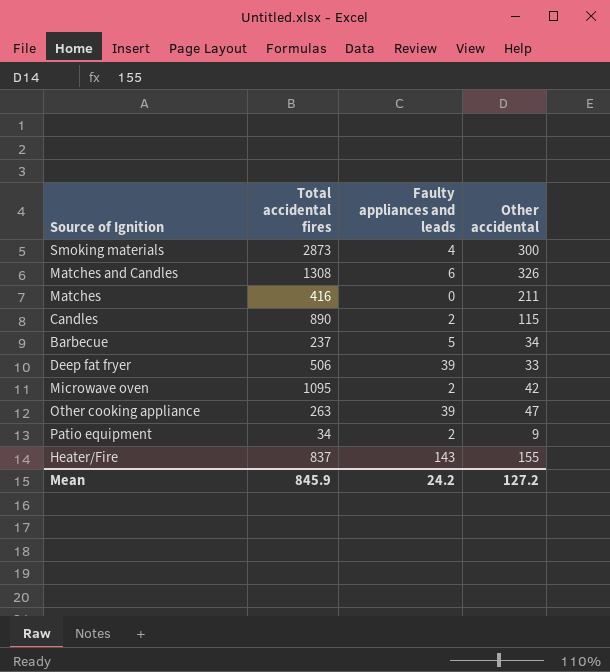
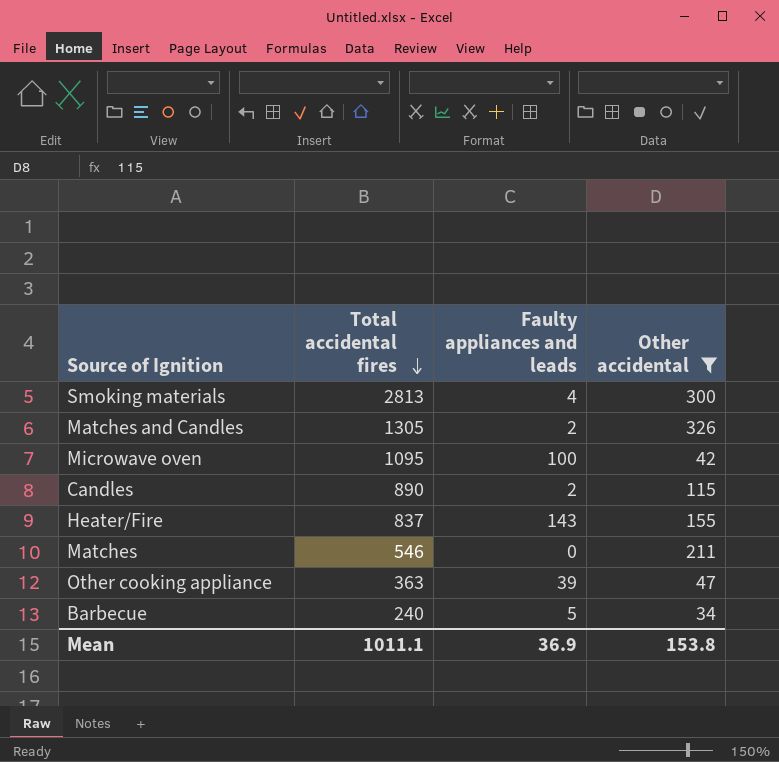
filter: none -> Other accidental >= 34
row order: none -> Total accidental fires descending
Smoking materials | Total accidental fires: 2873 -> 2813
Matches and Candles | Total accidental fires: 1308 -> 1305
Matches and Candles | Faulty appliances and leads: 6 -> 2
Microwave oven | Faulty appliances and leads: 2 -> 100
Matches | Total accidental fires: 416 -> 546
Other cooking appliance | Total accidental fires: 263 -> 363
Barbecue | Total accidental fires: 237 -> 240
Mean | Total accidental fires: 845.9 -> 1011.1
Mean | Faulty appliances and leads: 24.2 -> 36.9
Mean | Other accidental: 127.2 -> 153.8

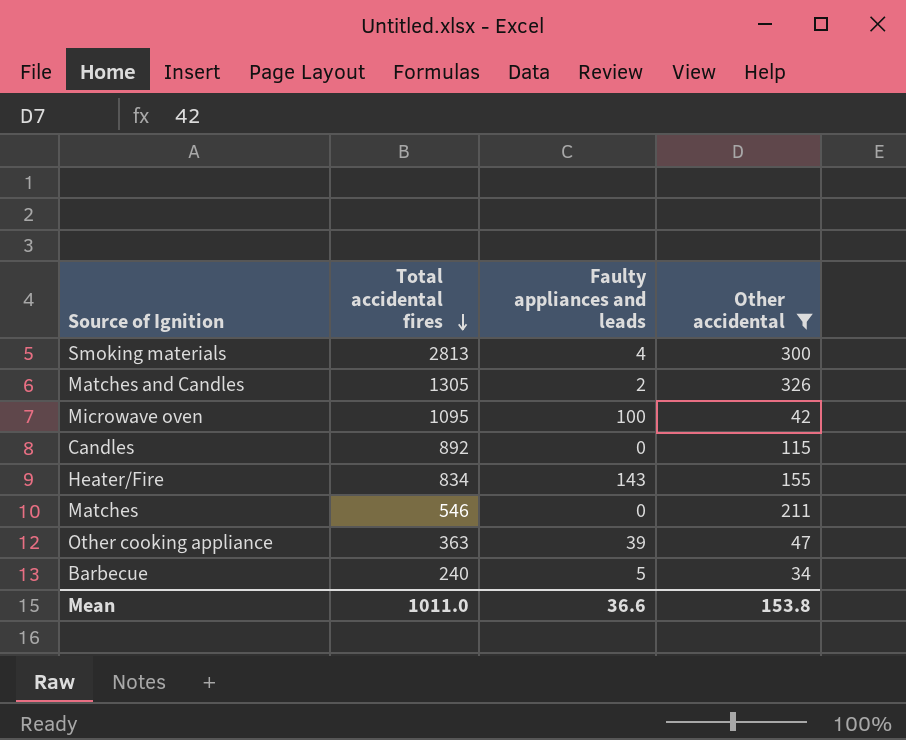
Candles | Total accidental fires: 890 -> 892
Candles | Faulty appliances and leads: 2 -> 0
Heater/Fire | Total accidental fires: 837 -> 834
Mean | Total accidental fires: 1011.1 -> 1011.0
Mean | Faulty appliances and leads: 36.9 -> 36.6

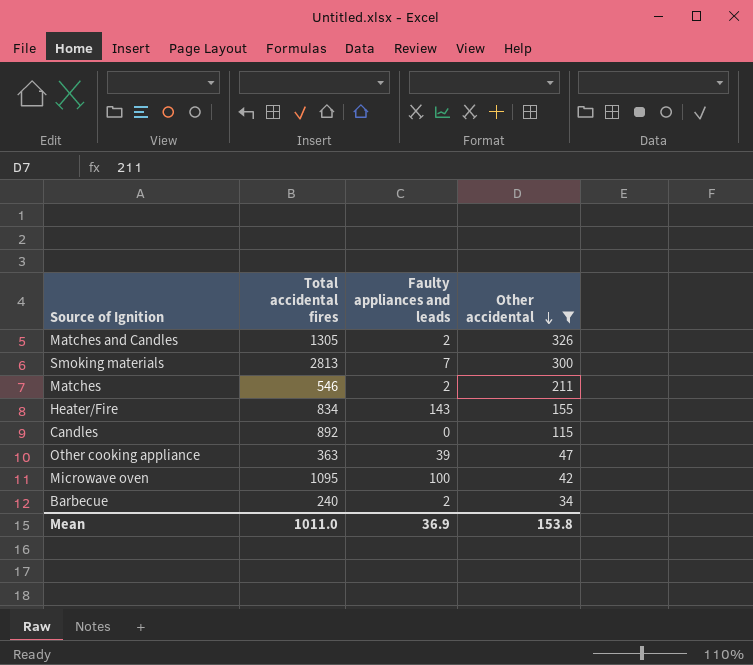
row order: Total accidental fires descending -> Other accidental descending
Smoking materials | Faulty appliances and leads: 4 -> 7
Matches | Faulty appliances and leads: 0 -> 2
Barbecue | Faulty appliances and leads: 5 -> 2
Mean | Faulty appliances and leads: 36.6 -> 36.9

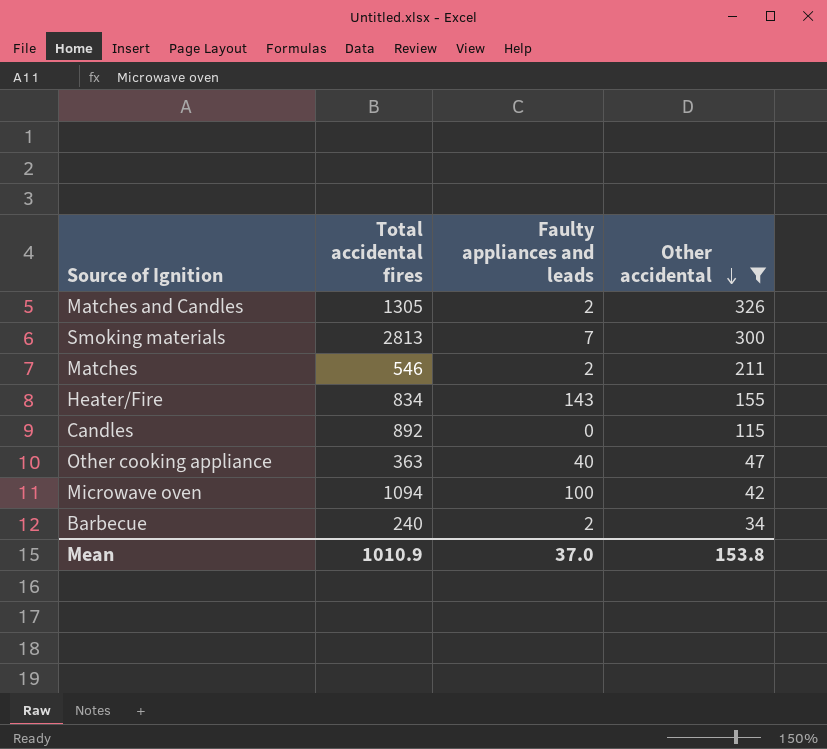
Other cooking appliance | Faulty appliances and leads: 39 -> 40
Microwave oven | Total accidental fires: 1095 -> 1094
Mean | Total accidental fires: 1011.0 -> 1010.9
Mean | Faulty appliances and leads: 36.9 -> 37.0

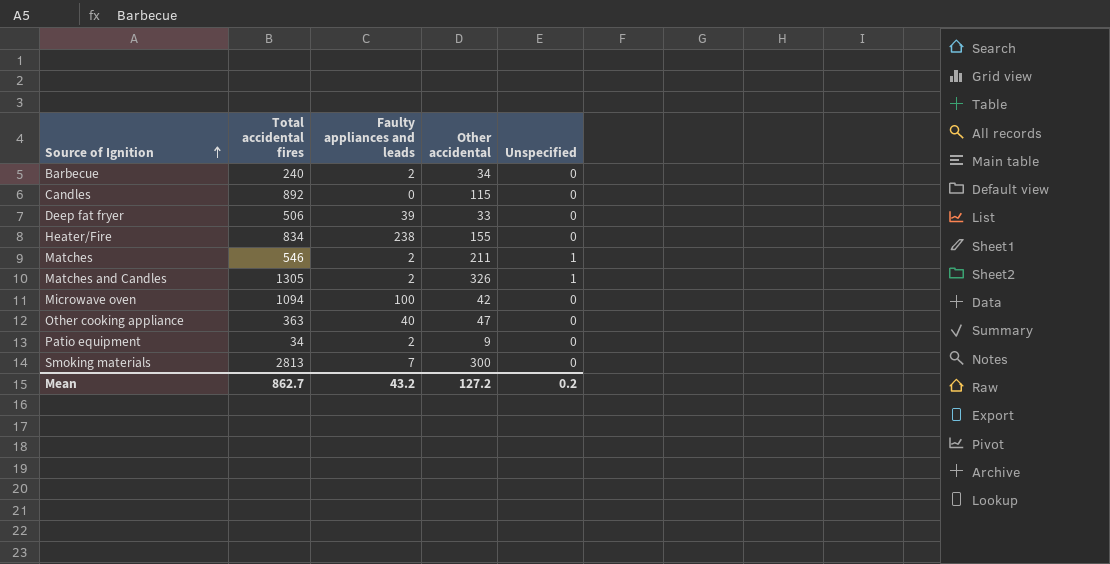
filter: Other accidental >= 34 -> none
row order: Other accidental descending -> Source of Ignition ascending
column Unspecified | position: none -> 5
Heater/Fire | Faulty appliances and leads: 143 -> 238
Mean | Total accidental fires: 1010.9 -> 862.7
Mean | Faulty appliances and leads: 37.0 -> 43.2
Mean | Other accidental: 153.8 -> 127.2

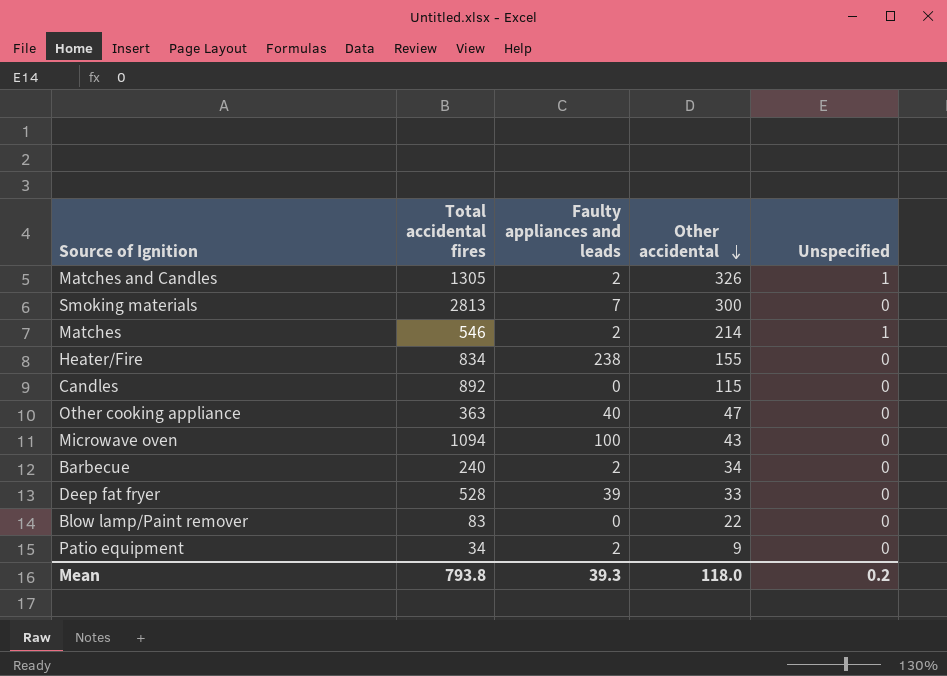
row order: Source of Ignition ascending -> Other accidental descending
Matches | Other accidental: 211 -> 214
Microwave oven | Other accidental: 42 -> 43
Deep fat fryer | Total accidental fires: 506 -> 528
row Blow lamp/Paint remover: none -> 83 | 0 | 22 | 0
Mean | Total accidental fires: 862.7 -> 793.8
Mean | Faulty appliances and leads: 43.2 -> 39.3
Mean | Other accidental: 127.2 -> 118.0

